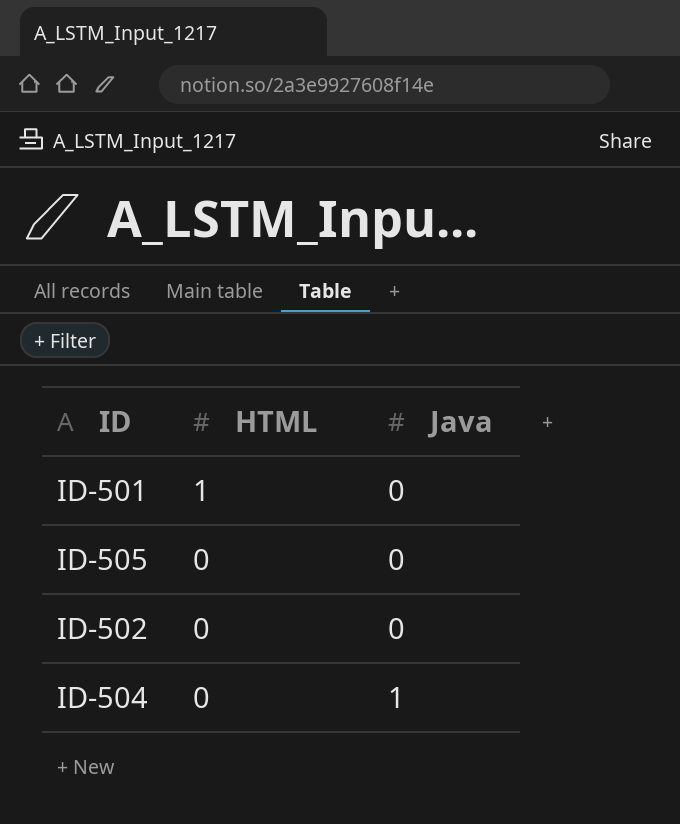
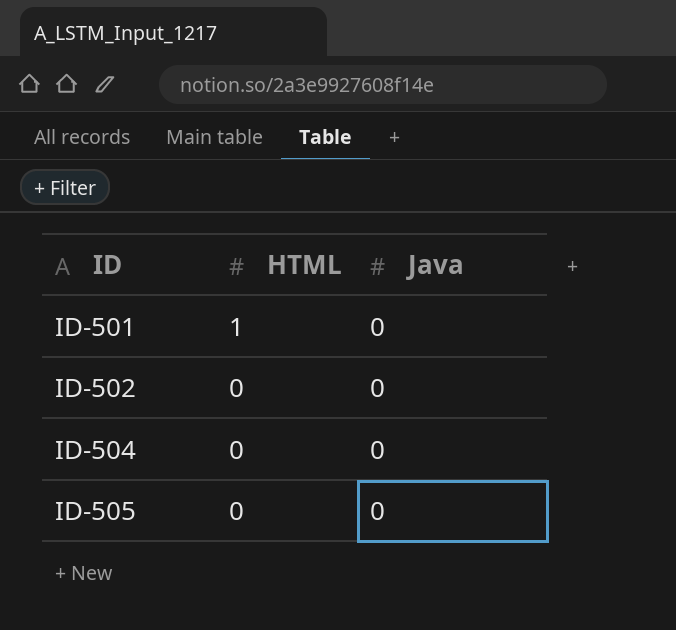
row order: HTML descending -> ID ascending
ID-504 | Java: 1 -> 0

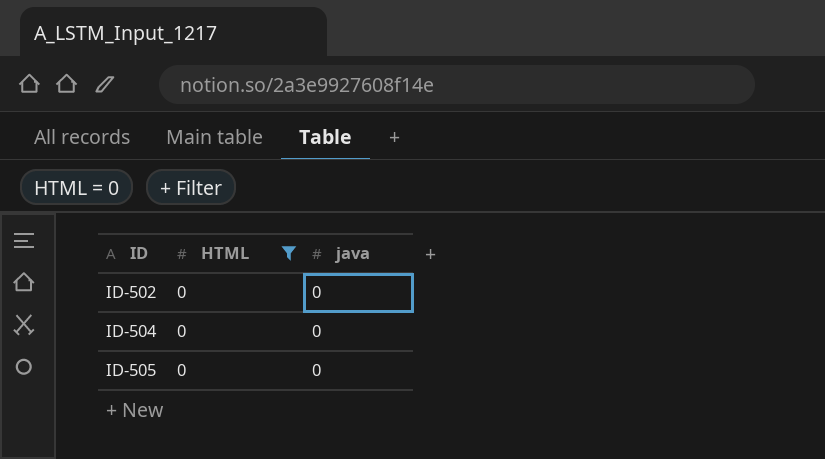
filter: none -> HTML = 0
column name: Java -> java

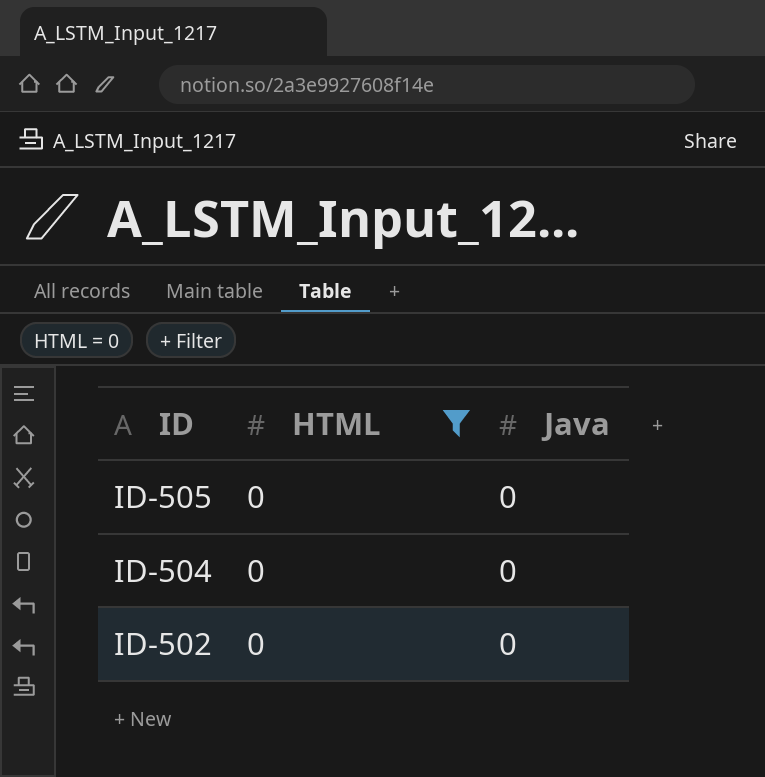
row order: ID ascending -> ID descending
column name: java -> Java

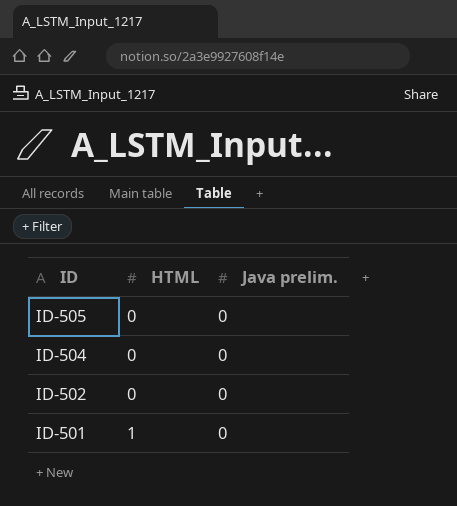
filter: HTML = 0 -> none
column name: Java -> Java prelim.

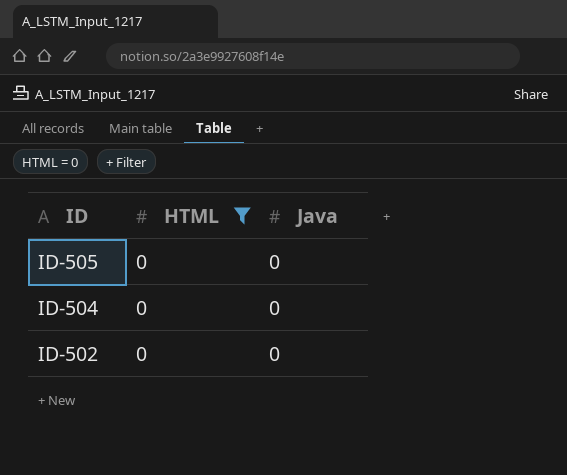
filter: none -> HTML = 0
column name: Java prelim. -> Java

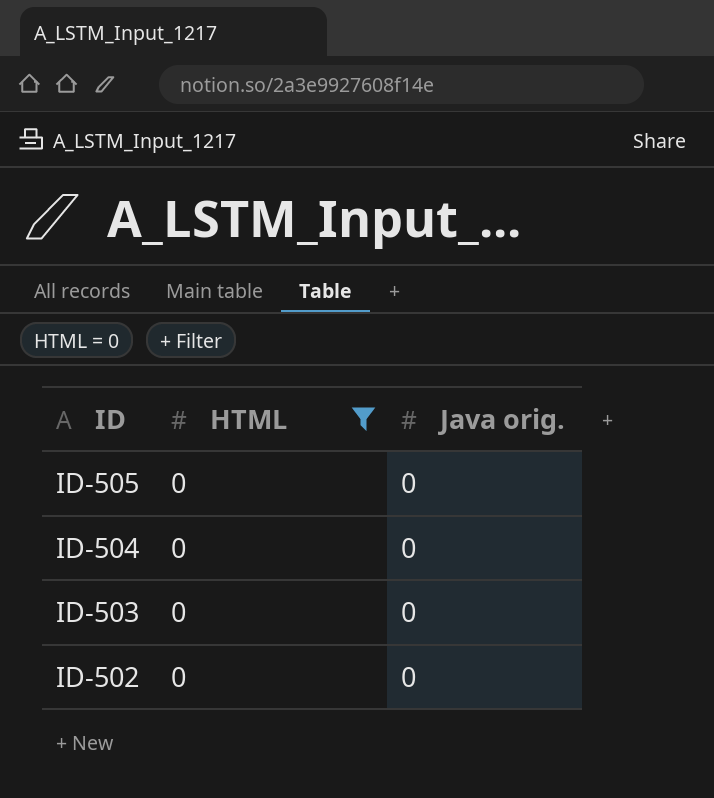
column name: Java -> Java orig.
row ID-503: none -> 0 | 0

